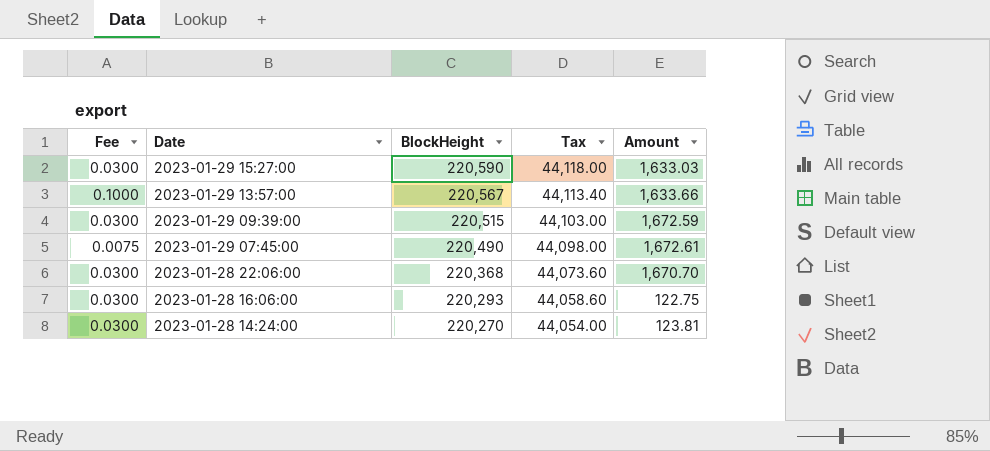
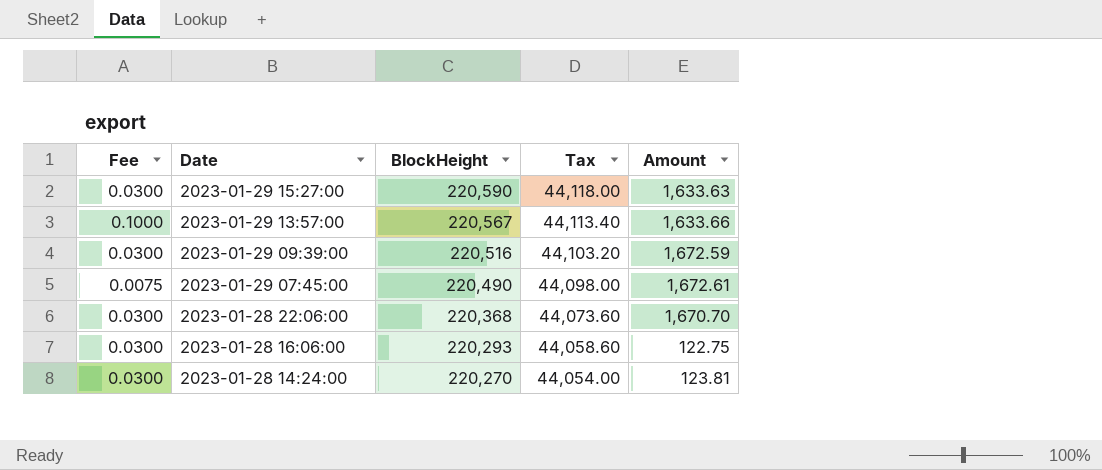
2023-01-29 15:27:00 | Amount: 1,633.03 -> 1,633.63
2023-01-29 09:39:00 | BlockHeight: 220,515 -> 220,516
2023-01-29 09:39:00 | Tax: 44,103.00 -> 44,103.20

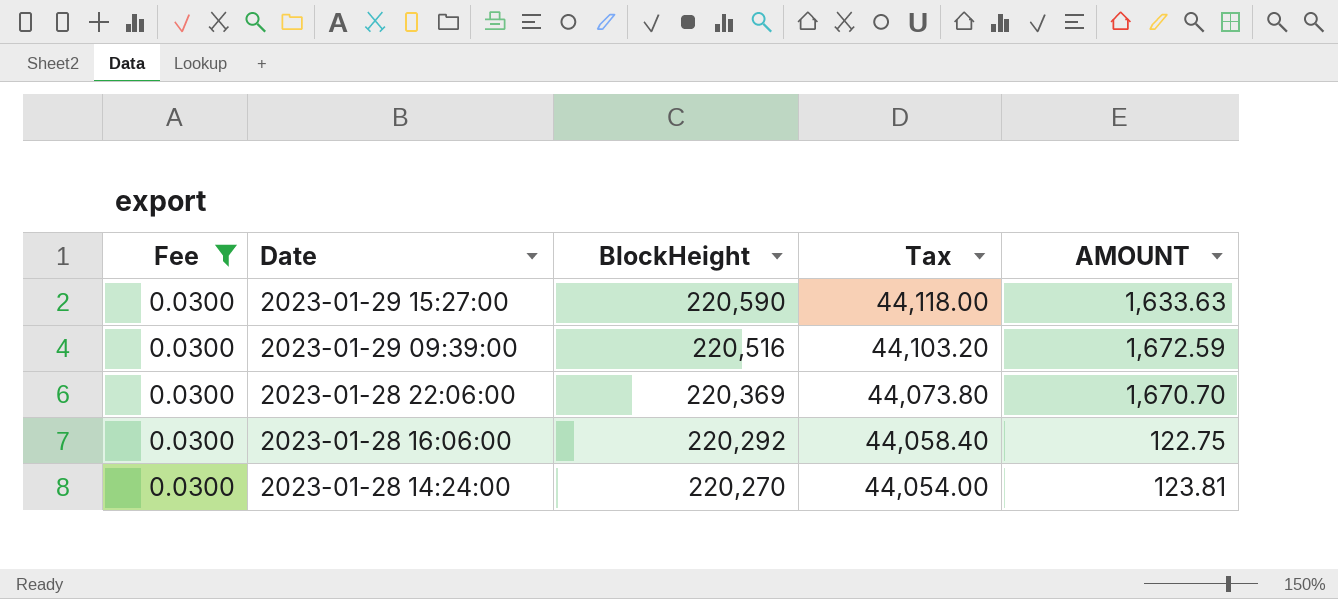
filter: none -> Fee = 0.0300
column name: Amount -> AMOUNT
2023-01-28 22:06:00 | BlockHeight: 220,368 -> 220,369
2023-01-28 22:06:00 | Tax: 44,073.60 -> 44,073.80
2023-01-28 16:06:00 | BlockHeight: 220,293 -> 220,292
2023-01-28 16:06:00 | Tax: 44,058.60 -> 44,058.40

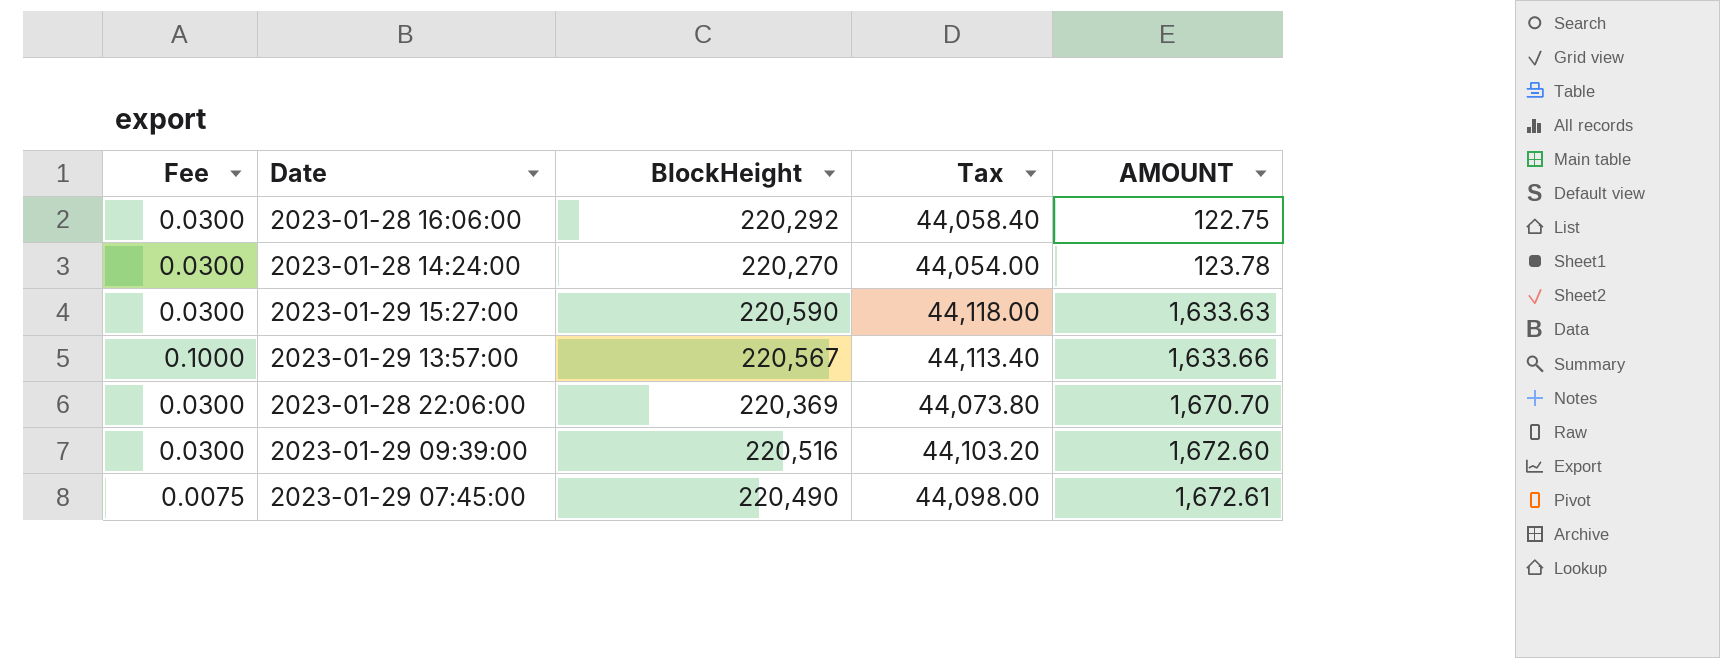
filter: Fee = 0.0300 -> none
row order: Date descending -> AMOUNT ascending
2023-01-28 14:24:00 | AMOUNT: 123.81 -> 123.78
2023-01-29 09:39:00 | AMOUNT: 1,672.59 -> 1,672.60

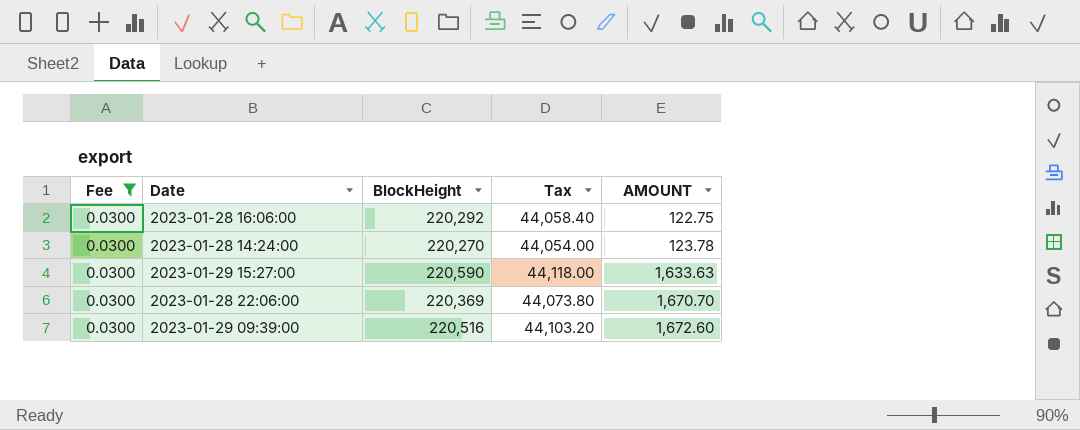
filter: none -> Fee = 0.0300

